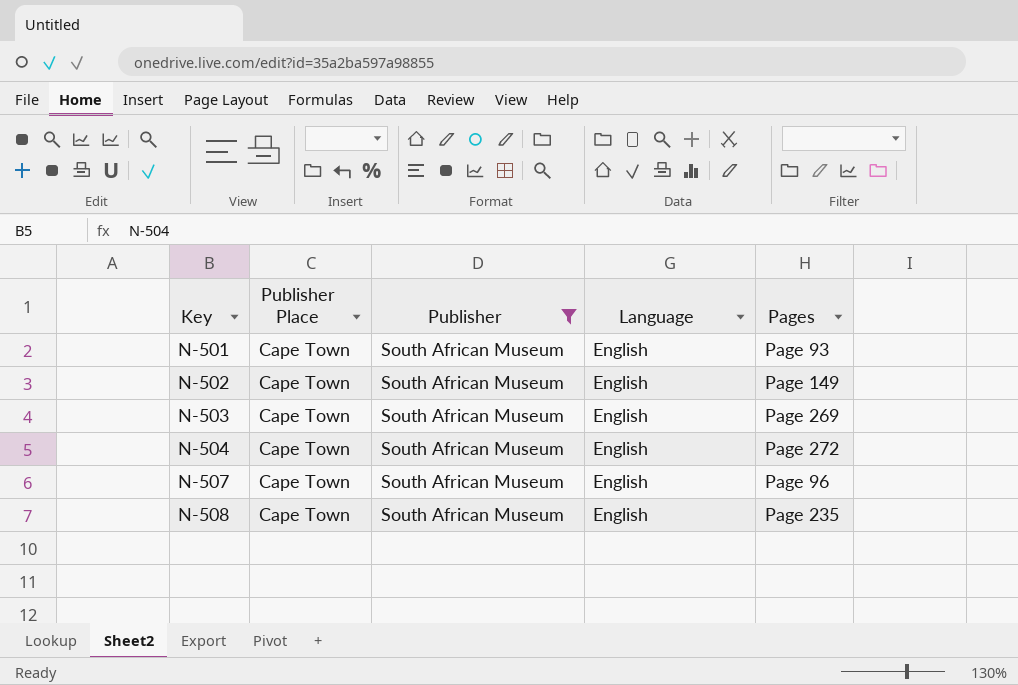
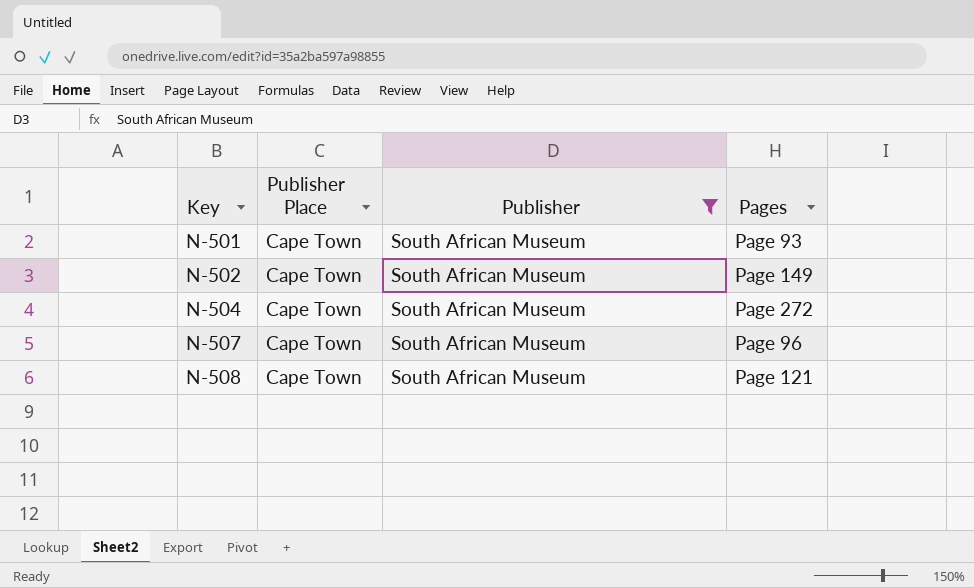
column Language | position: 4 -> none
row N-503: Cape Town | South African Museum | English | Page 269 -> none
N-508 | Pages: Page 235 -> Page 121

